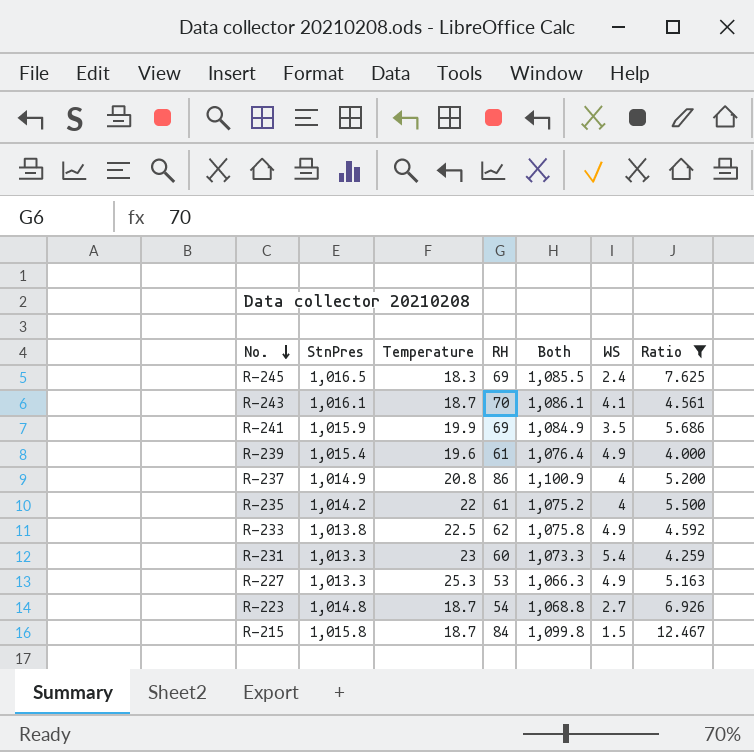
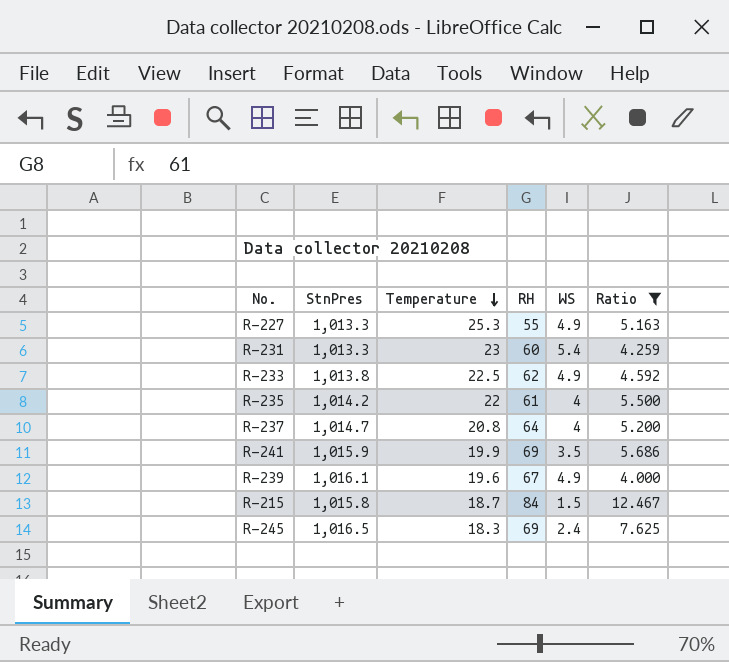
row order: No. descending -> Temperature descending
column Both | formula: [StnPres] + [RH] -> none
row R-243: 1,016.1 | 18.7 | 70 | 1,086.1 | 4.1 | 4.561 -> none
row R-223: 1,014.8 | 18.7 | 54 | 1,068.8 | 2.7 | 6.926 -> none
R-227 | RH: 53 -> 55
R-237 | StnPres: 1,014.9 -> 1,014.7
R-237 | RH: 86 -> 64
R-239 | StnPres: 1,015.4 -> 1,016.1
R-239 | RH: 61 -> 67

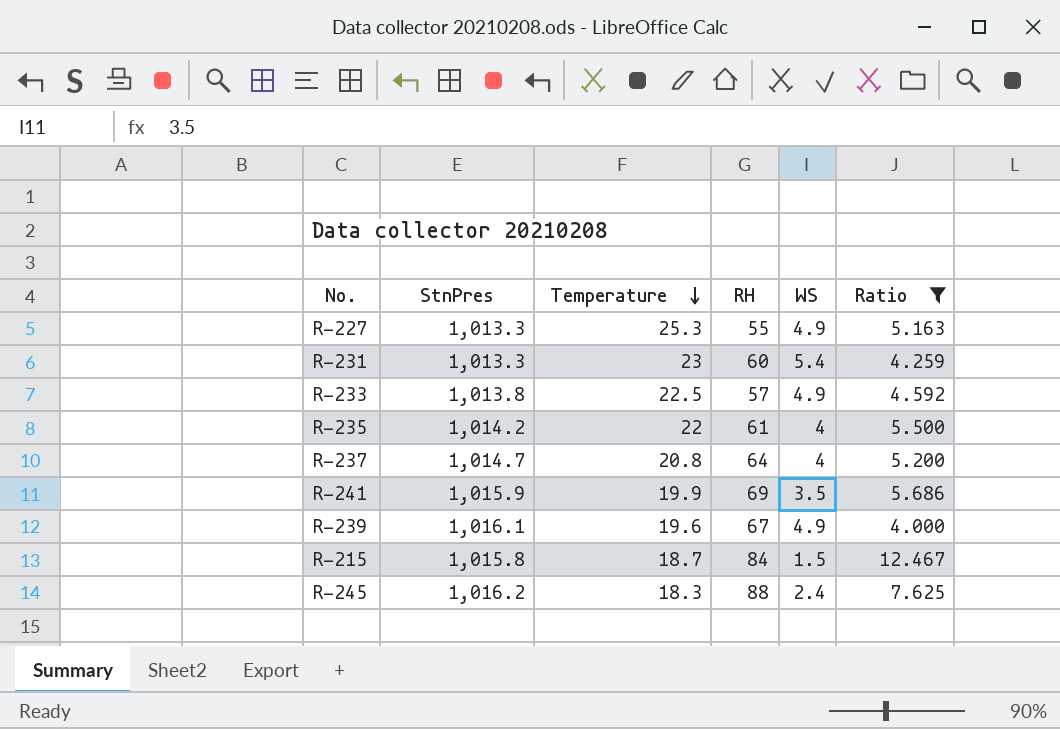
R-233 | RH: 62 -> 57
R-245 | StnPres: 1,016.5 -> 1,016.2
R-245 | RH: 69 -> 88

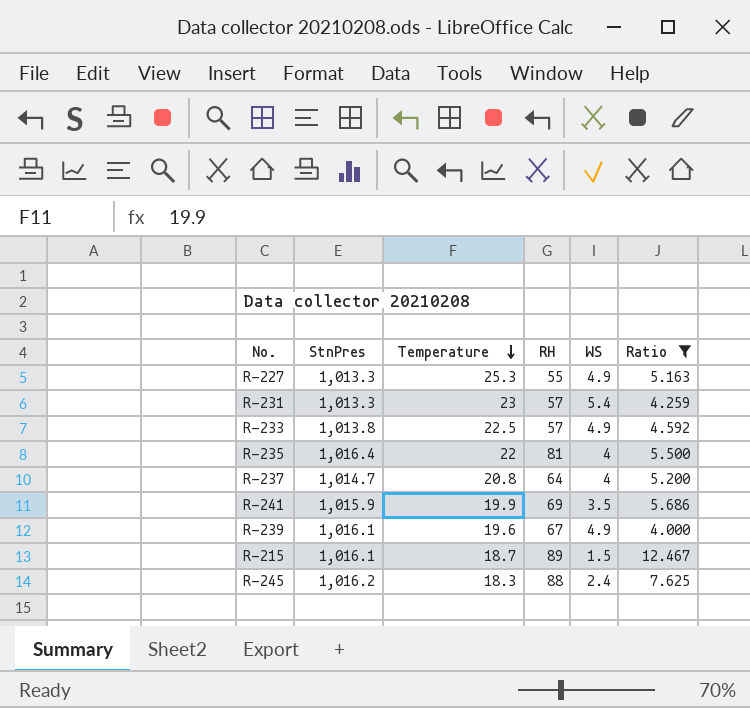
R-231 | RH: 60 -> 57
R-235 | StnPres: 1,014.2 -> 1,016.4
R-235 | RH: 61 -> 81
R-215 | StnPres: 1,015.8 -> 1,016.1
R-215 | RH: 84 -> 89

